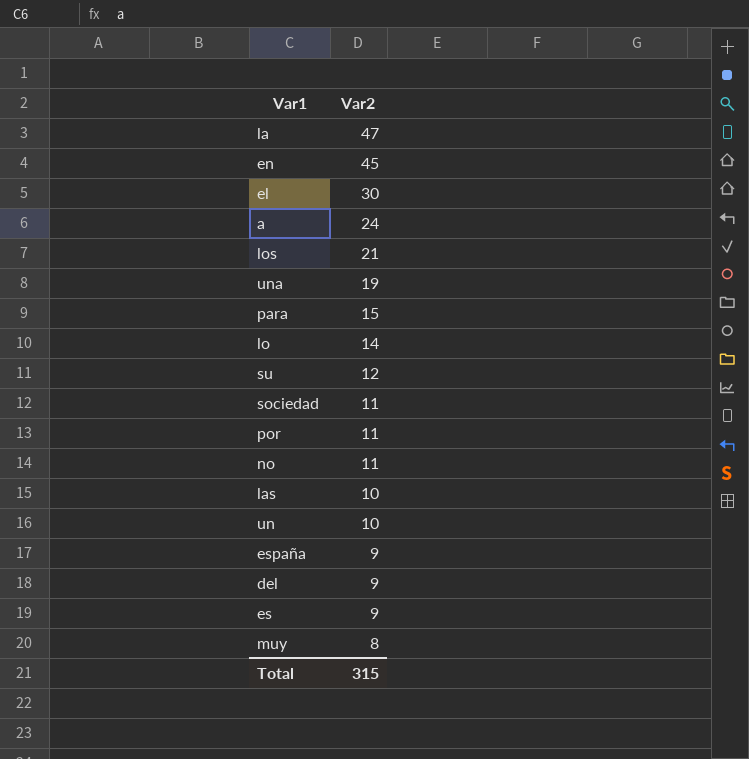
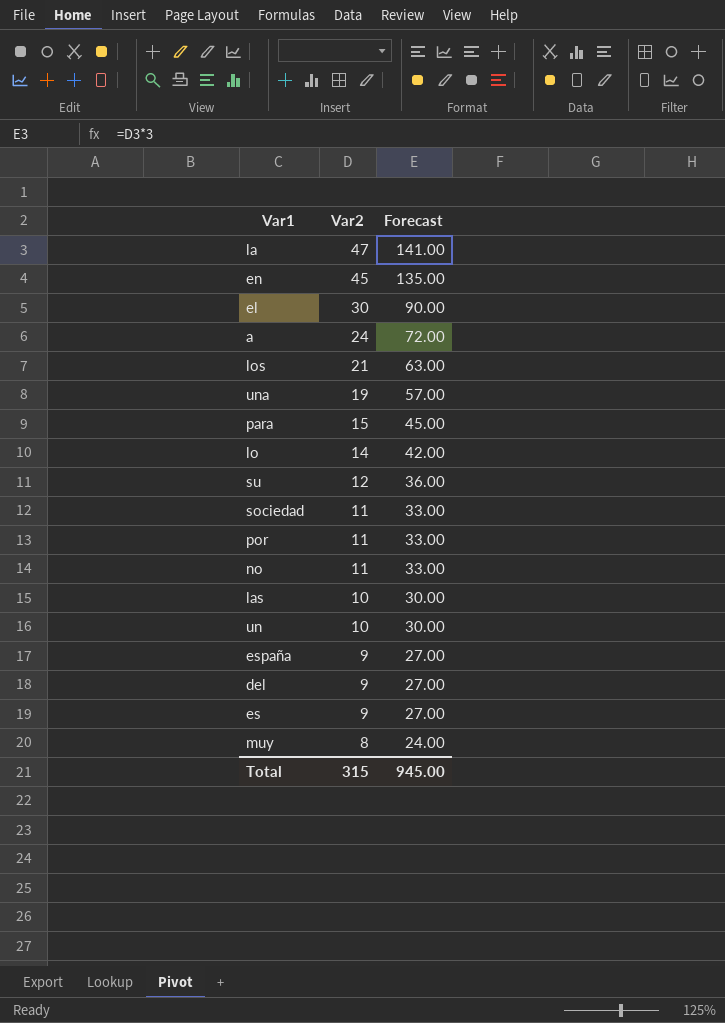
column Forecast | formula: none -> [Var2] * 3

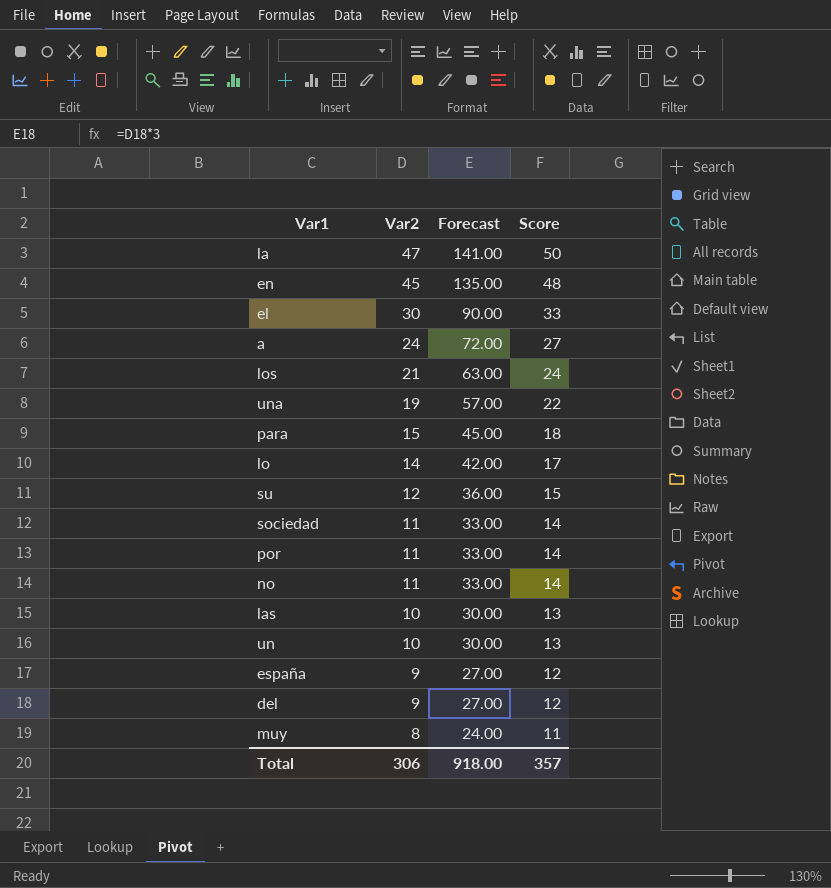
column Score | formula: none -> [Var2] + 3
row es: 9 | 27.00 -> none
Total | Var2: 315 -> 306
Total | Forecast: 945.00 -> 918.00

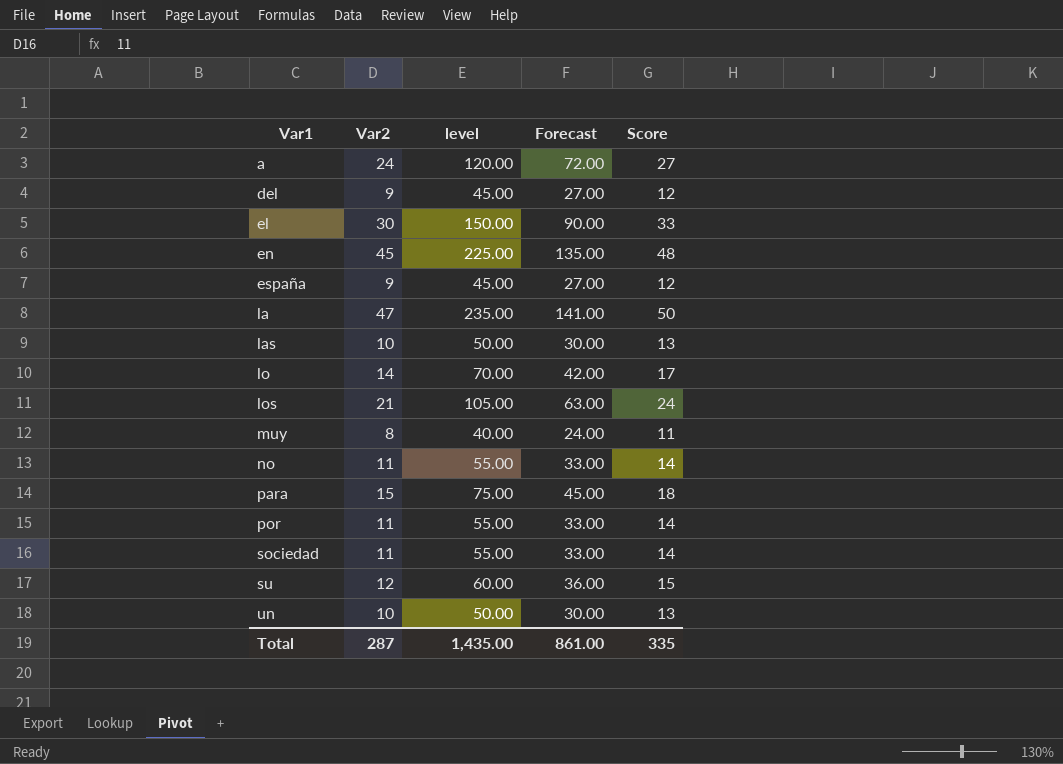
row order: Var2 descending -> Var1 ascending
column level | formula: none -> [Var2] * 5
row una: 19 | 57.00 | 22 -> none
Total | Var2: 306 -> 287
Total | Forecast: 918.00 -> 861.00
Total | Score: 357 -> 335

